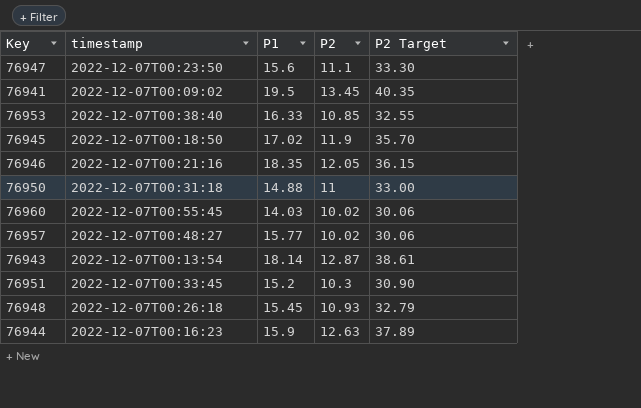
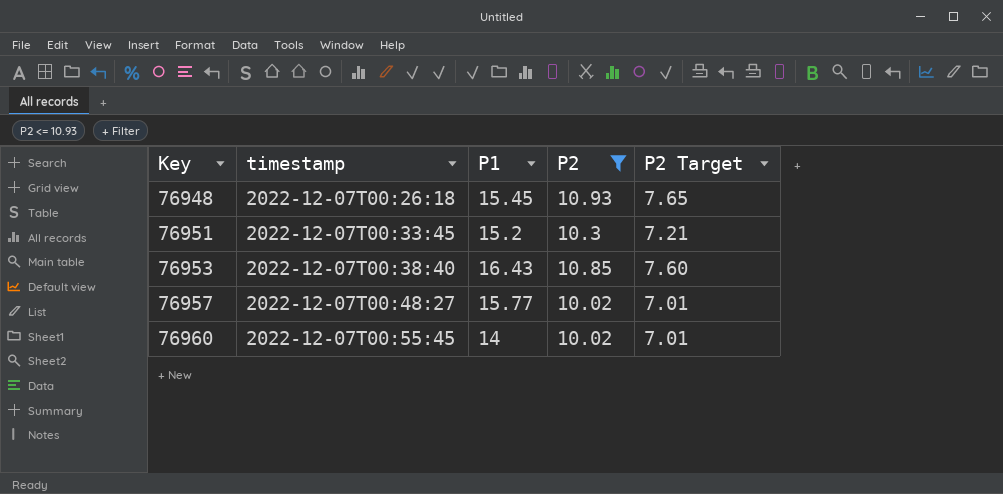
filter: none -> P2 <= 10.93
row order: none -> Key ascending
column P2 Target | formula: [P2] * 3 -> [P2] * 0.7
76953 | P1: 16.33 -> 16.43
76960 | P1: 14.03 -> 14

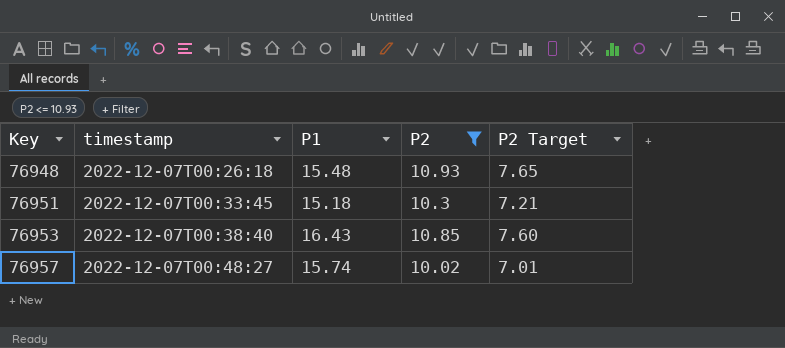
row 76960: 2022-12-07T00:55:45 | 14 | 10.02 | 7.01 -> none
76948 | P1: 15.45 -> 15.48
76951 | P1: 15.2 -> 15.18
76957 | P1: 15.77 -> 15.74

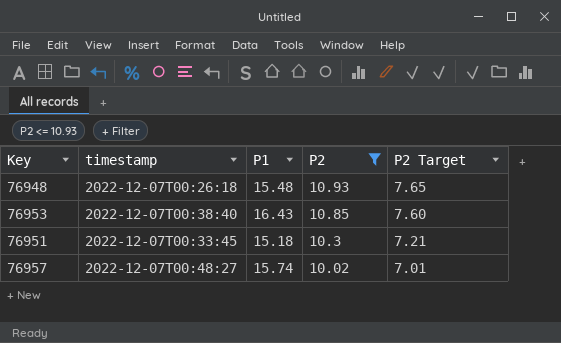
row order: Key ascending -> P2 descending

